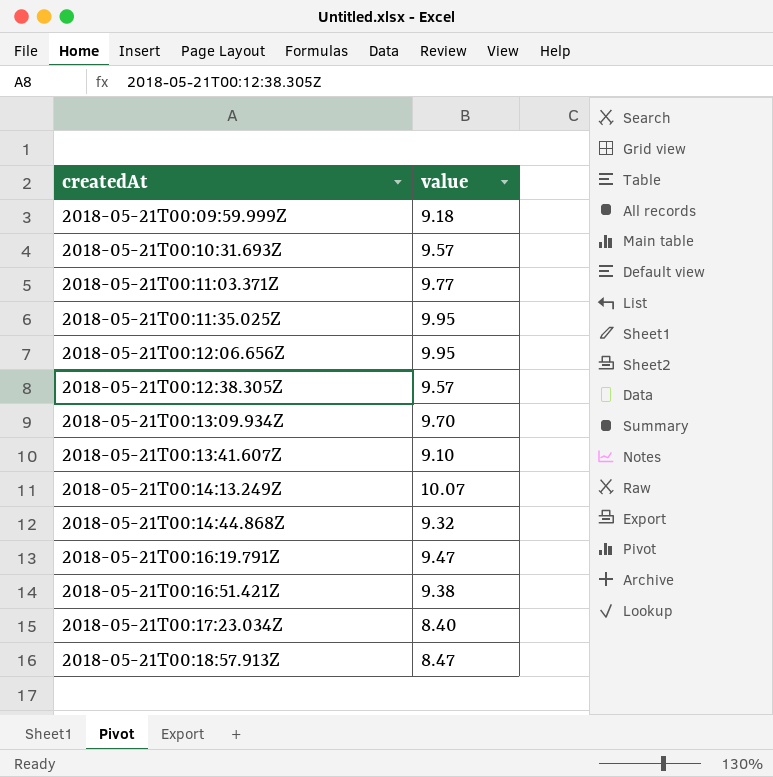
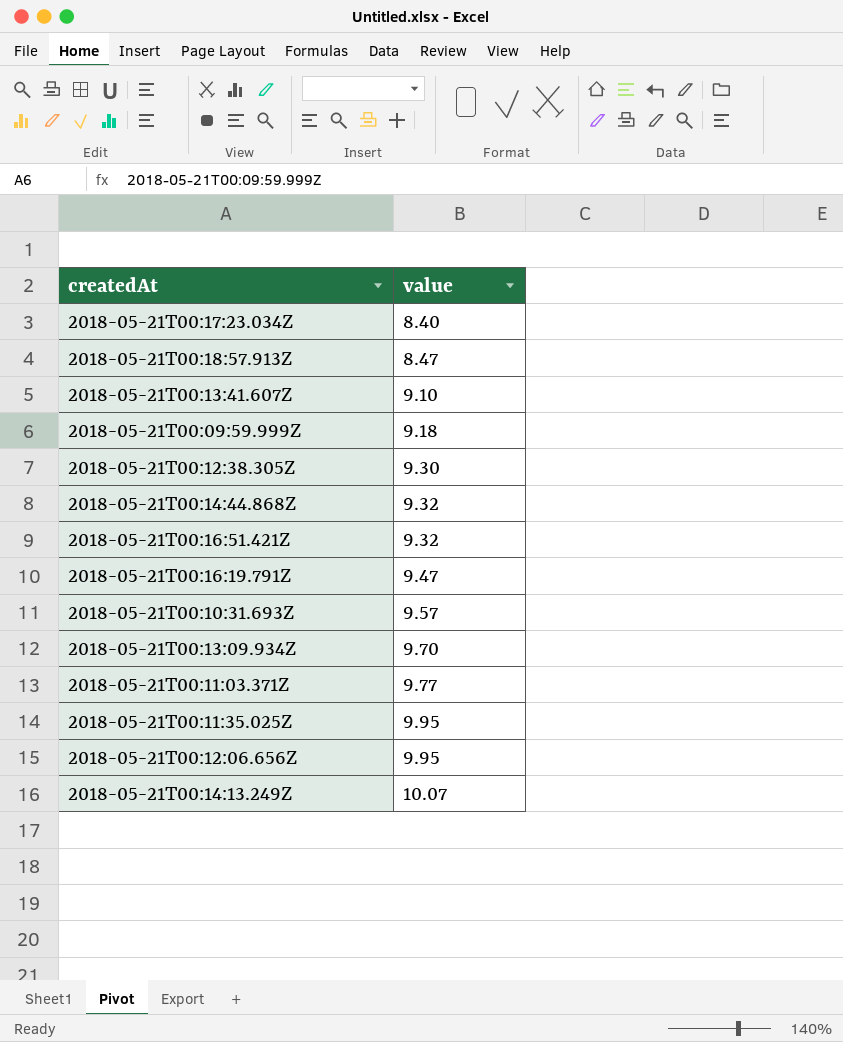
row order: createdAt ascending -> value ascending
2018-05-21T00:12:38.305Z | value: 9.57 -> 9.30
2018-05-21T00:16:51.421Z | value: 9.38 -> 9.32

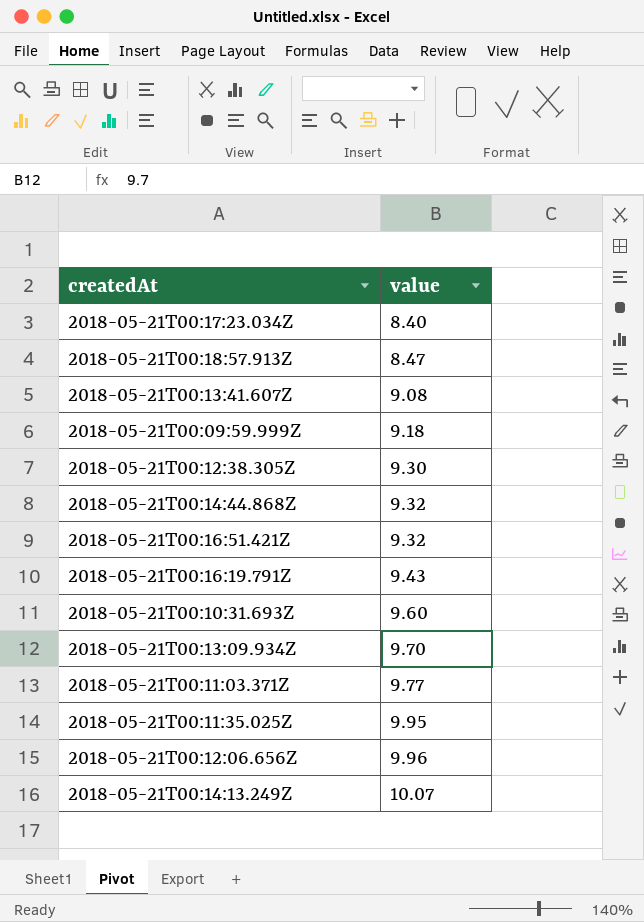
2018-05-21T00:13:41.607Z | value: 9.10 -> 9.08
2018-05-21T00:16:19.791Z | value: 9.47 -> 9.43
2018-05-21T00:10:31.693Z | value: 9.57 -> 9.60
2018-05-21T00:12:06.656Z | value: 9.95 -> 9.96

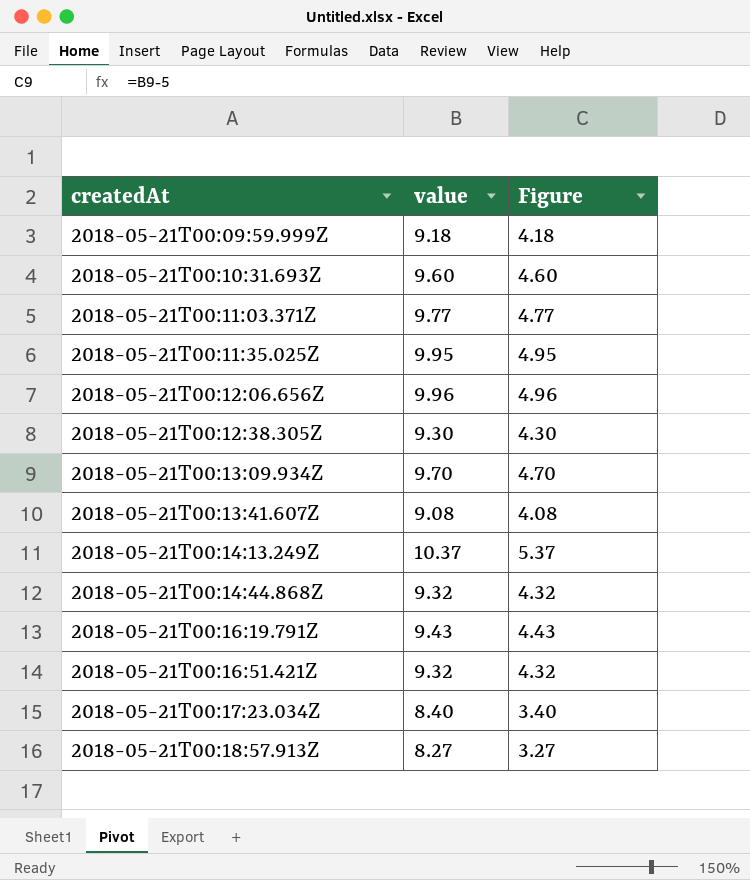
row order: value ascending -> createdAt ascending
column Figure | formula: none -> [value] - 5
2018-05-21T00:14:13.249Z | value: 10.07 -> 10.37
2018-05-21T00:18:57.913Z | value: 8.47 -> 8.27

